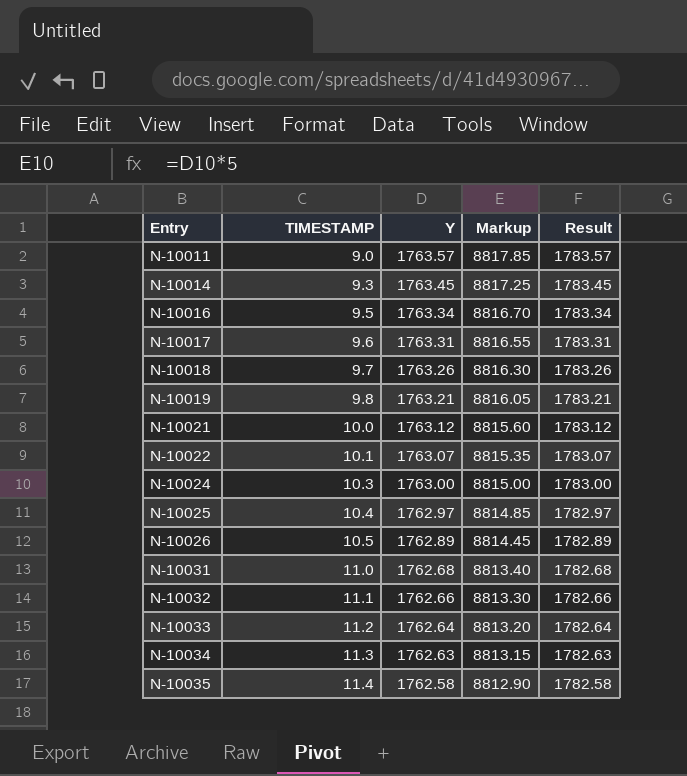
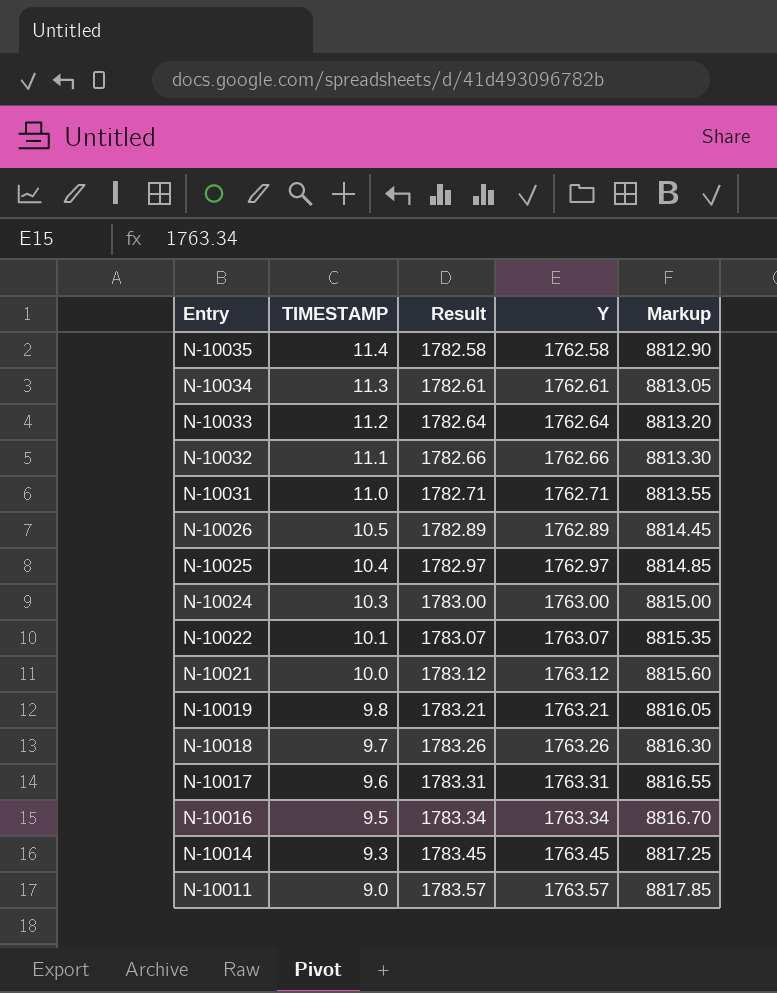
row order: Entry ascending -> Entry descending
column Result | position: 5 -> 3
N-10034 | Result: 1782.63 -> 1782.61
N-10034 | Y: 1762.63 -> 1762.61
N-10034 | Markup: 8813.15 -> 8813.05
N-10031 | Result: 1782.68 -> 1782.71
N-10031 | Y: 1762.68 -> 1762.71
N-10031 | Markup: 8813.40 -> 8813.55

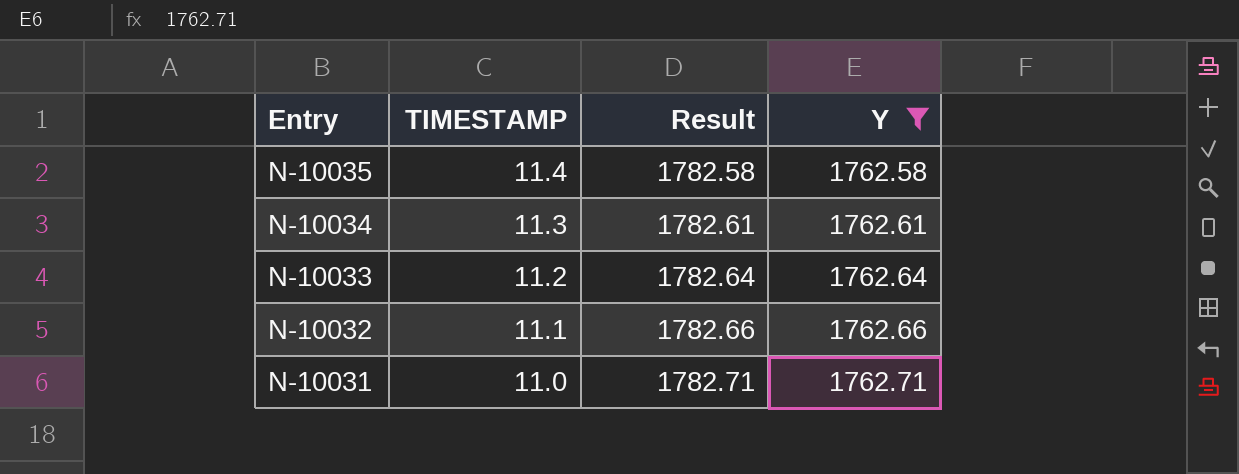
filter: none -> Y <= 1762.71
column Markup | formula: [Y] * 5 -> none

